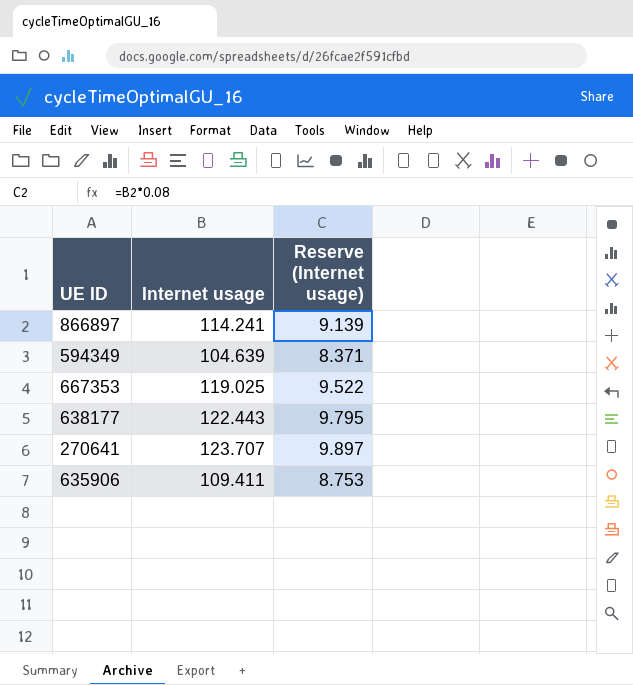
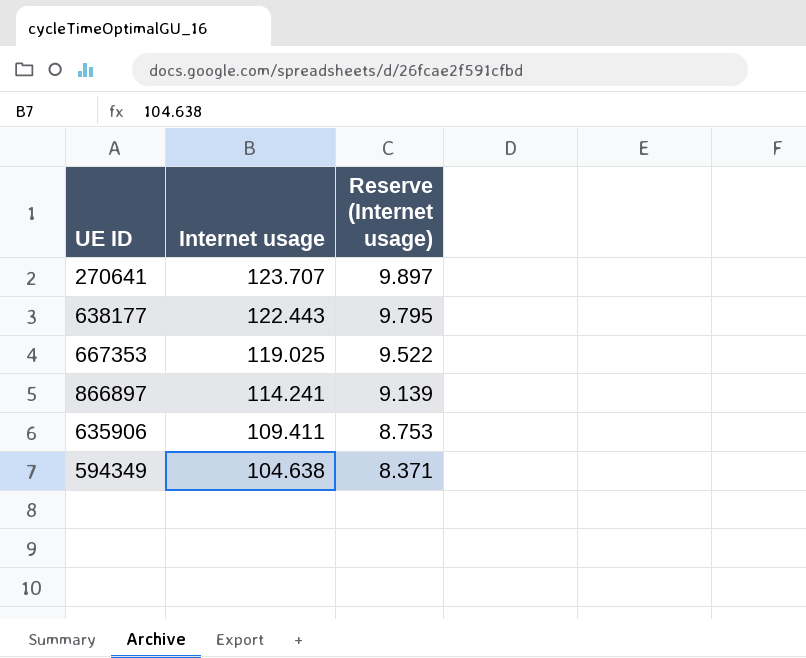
row order: none -> Internet usage descending
594349 | Internet usage: 104.639 -> 104.638

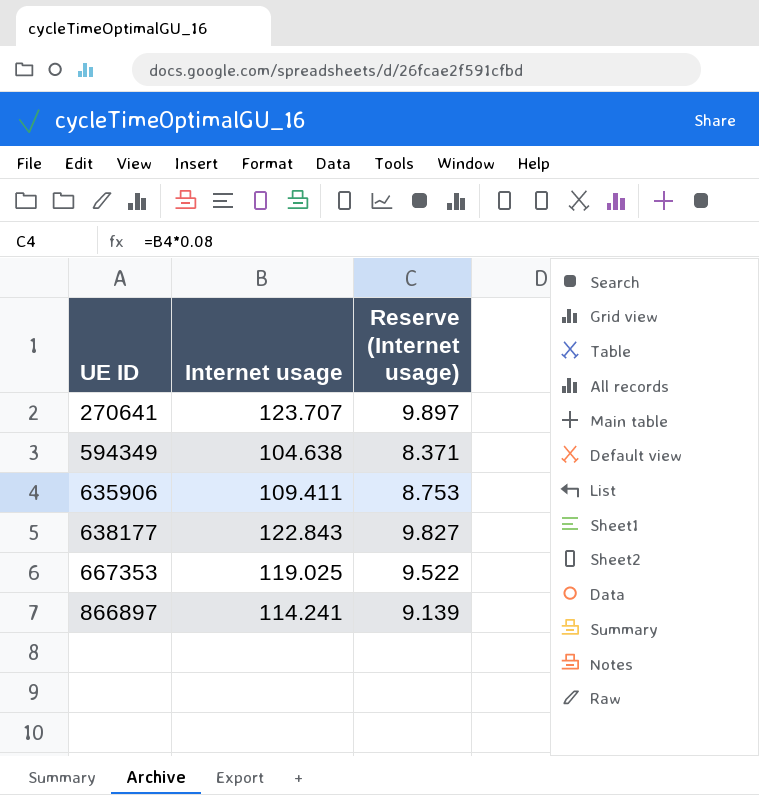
row order: Internet usage descending -> UE ID ascending
638177 | Internet usage: 122.443 -> 122.843
638177 | Reserve (Internet usage): 9.795 -> 9.827

